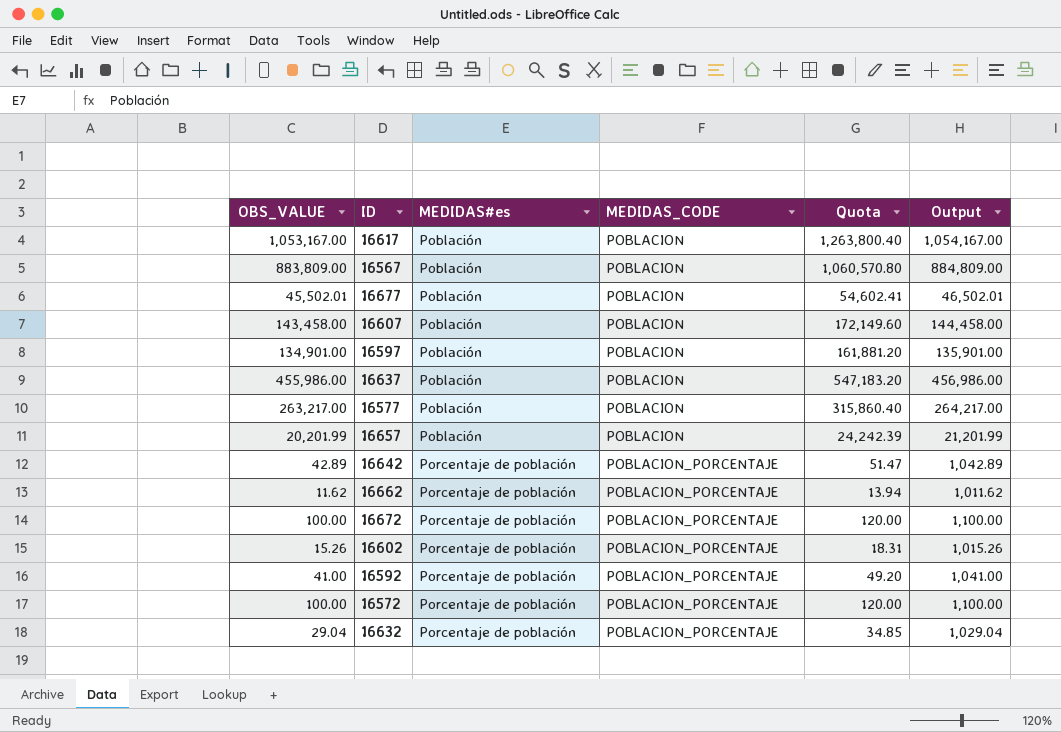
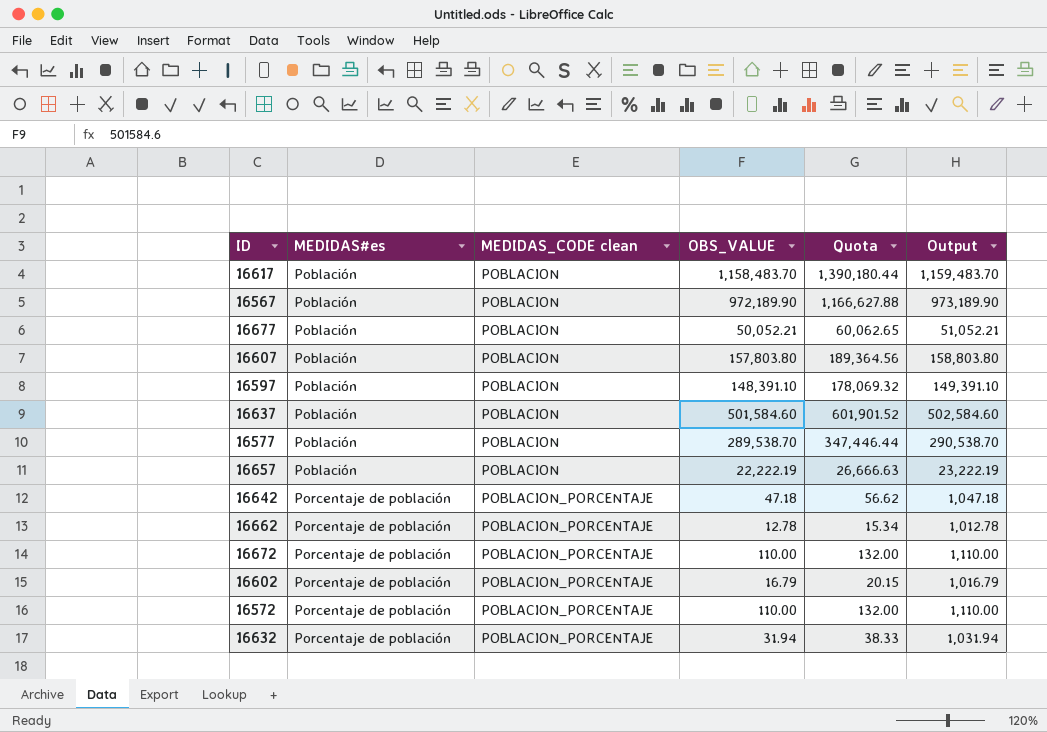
column name: MEDIDAS_CODE -> MEDIDAS_CODE clean
column OBS_VALUE | position: 1 -> 4
row 16592: 41.00 | Porcentaje de población | POBLACION_PORCENTAJE | 49.20 | 1,041.00 -> none
16617 | OBS_VALUE: 1,053,167.00 -> 1,158,483.70
16617 | Quota: 1,263,800.40 -> 1,390,180.44
16617 | Output: 1,054,167.00 -> 1,159,483.70
16567 | OBS_VALUE: 883,809.00 -> 972,189.90
16567 | Quota: 1,060,570.80 -> 1,166,627.88
16567 | Output: 884,809.00 -> 973,189.90
16677 | OBS_VALUE: 45,502.01 -> 50,052.21
16677 | Quota: 54,602.41 -> 60,062.65
16677 | Output: 46,502.01 -> 51,052.21
16607 | OBS_VALUE: 143,458.00 -> 157,803.80
16607 | Quota: 172,149.60 -> 189,364.56
16607 | Output: 144,458.00 -> 158,803.80
16597 | OBS_VALUE: 134,901.00 -> 148,391.10
16597 | Quota: 161,881.20 -> 178,069.32
16597 | Output: 135,901.00 -> 149,391.10
16637 | OBS_VALUE: 455,986.00 -> 501,584.60
16637 | Quota: 547,183.20 -> 601,901.52
16637 | Output: 456,986.00 -> 502,584.60
16577 | OBS_VALUE: 263,217.00 -> 289,538.70
16577 | Quota: 315,860.40 -> 347,446.44
16577 | Output: 264,217.00 -> 290,538.70
16657 | OBS_VALUE: 20,201.99 -> 22,222.19
16657 | Quota: 24,242.39 -> 26,666.63
16657 | Output: 21,201.99 -> 23,222.19
16642 | OBS_VALUE: 42.89 -> 47.18
16642 | Quota: 51.47 -> 56.62
16642 | Output: 1,042.89 -> 1,047.18
16662 | OBS_VALUE: 11.62 -> 12.78
16662 | Quota: 13.94 -> 15.34
16662 | Output: 1,011.62 -> 1,012.78
16672 | OBS_VALUE: 100.00 -> 110.00
16672 | Quota: 120.00 -> 132.00
16672 | Output: 1,100.00 -> 1,110.00
16602 | OBS_VALUE: 15.26 -> 16.79
16602 | Quota: 18.31 -> 20.15
16602 | Output: 1,015.26 -> 1,016.79
16572 | OBS_VALUE: 100.00 -> 110.00
16572 | Quota: 120.00 -> 132.00
16572 | Output: 1,100.00 -> 1,110.00
16632 | OBS_VALUE: 29.04 -> 31.94
16632 | Quota: 34.85 -> 38.33
16632 | Output: 1,029.04 -> 1,031.94

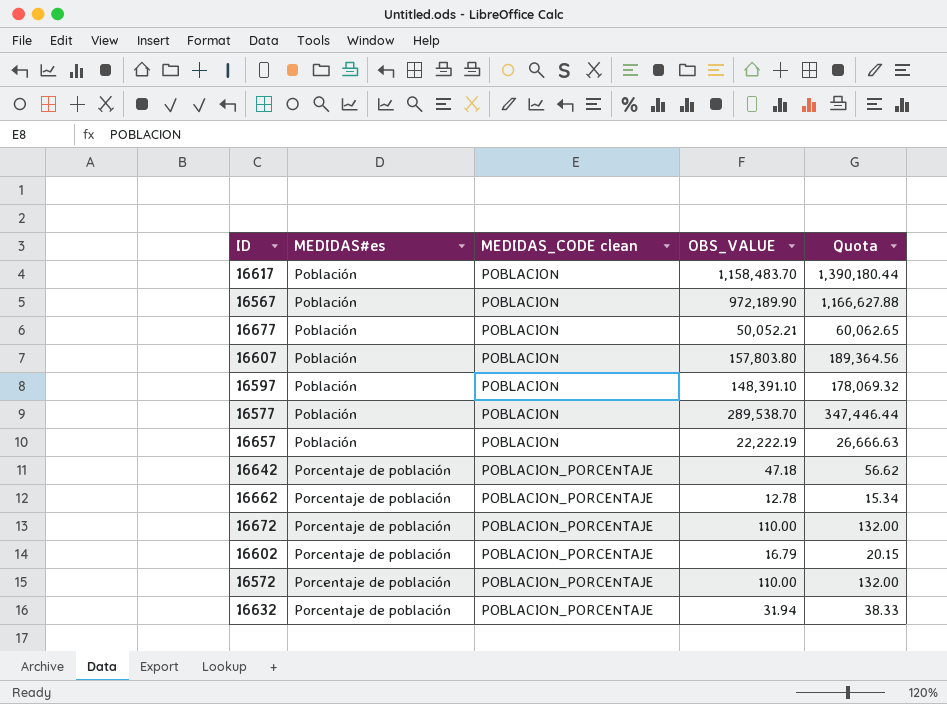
column Output | formula: [OBS_VALUE] + 1000 -> none
row 16637: Población | POBLACION | 501,584.60 | 601,901.52 | 502,584.60 -> none

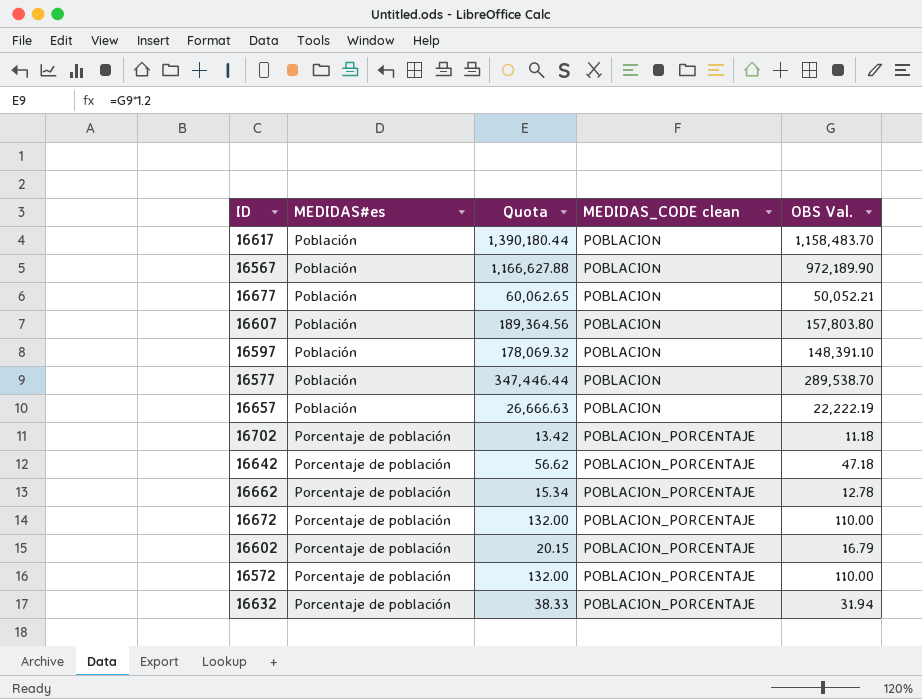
column Quota | position: 5 -> 3
column name: OBS_VALUE -> OBS Val.
row 16702: none -> Porcentaje de población | 13.42 | POBLACION_PORCENTAJE | 11.18

